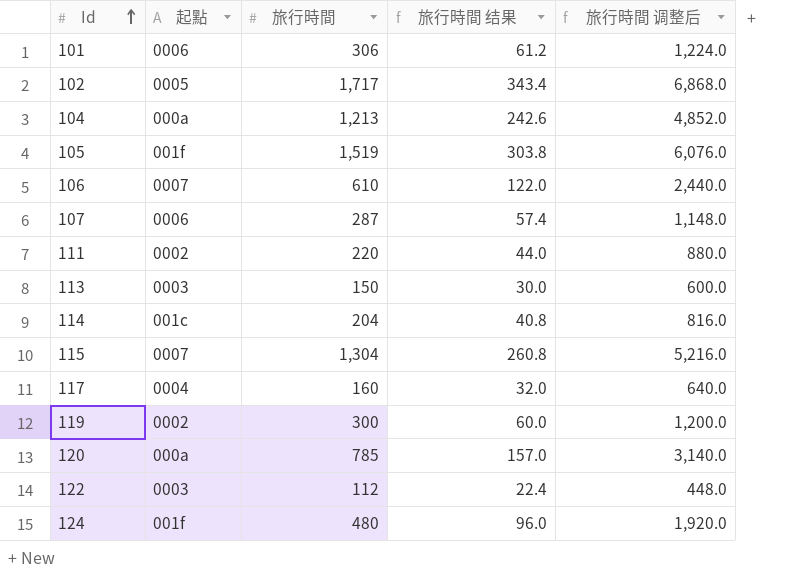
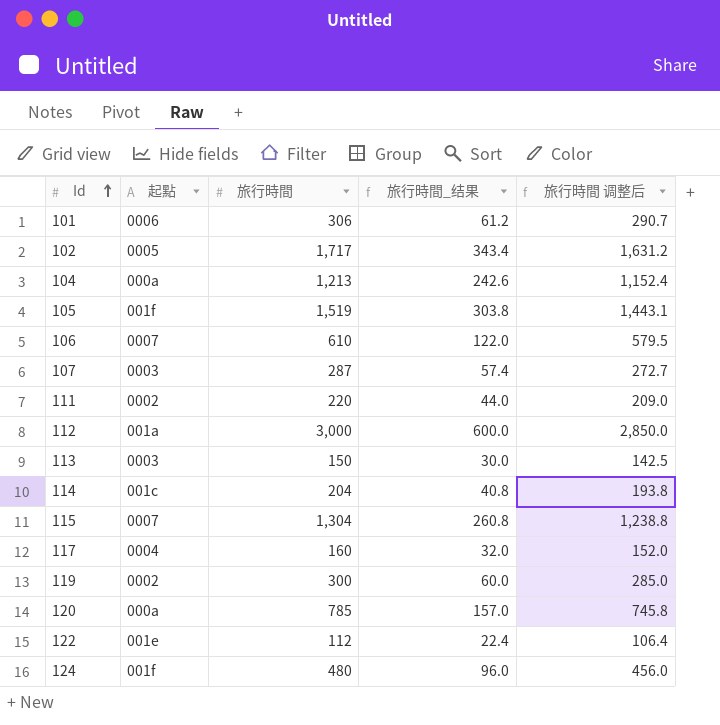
column name: 旅行時間 结果 -> 旅行時間_结果
column 旅行時間 调整后 | formula: [旅行時間] * 4 -> [旅行時間] * 0.95
107 | 起點: 0006 -> 0003
row 112: none -> 001a | 3,000 | 600.0 | 2,850.0
122 | 起點: 0003 -> 001e

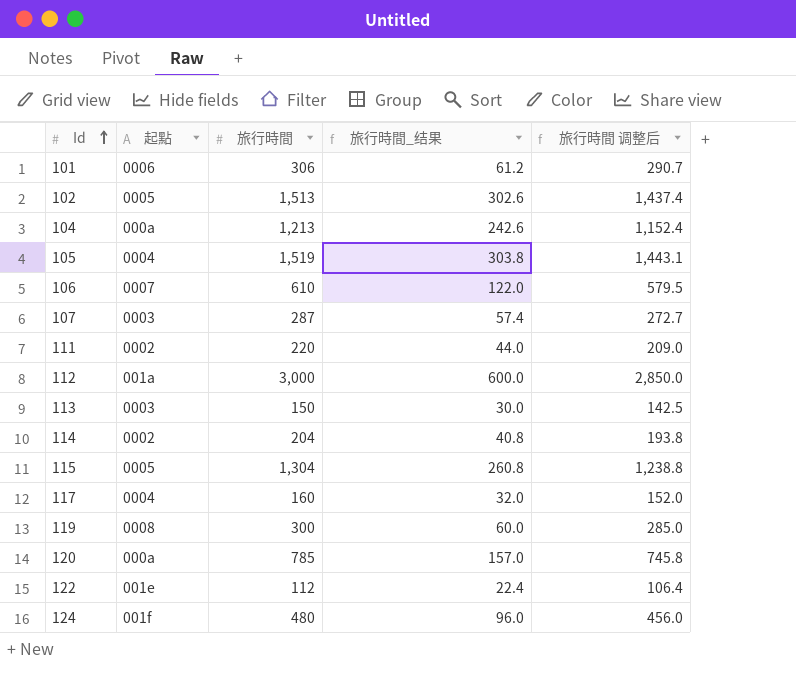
102 | 旅行時間: 1,717 -> 1,513
102 | 旅行時間_结果: 343.4 -> 302.6
102 | 旅行時間 调整后: 1,631.2 -> 1,437.4
105 | 起點: 001f -> 0004
114 | 起點: 001c -> 0002
115 | 起點: 0007 -> 0005
119 | 起點: 0002 -> 0008

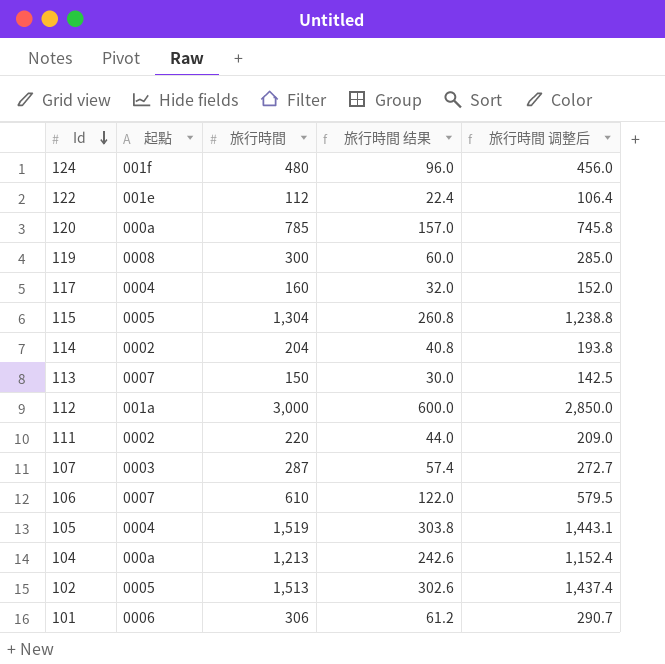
row order: Id ascending -> Id descending
column name: 旅行時間_结果 -> 旅行時間 结果
113 | 起點: 0003 -> 0007

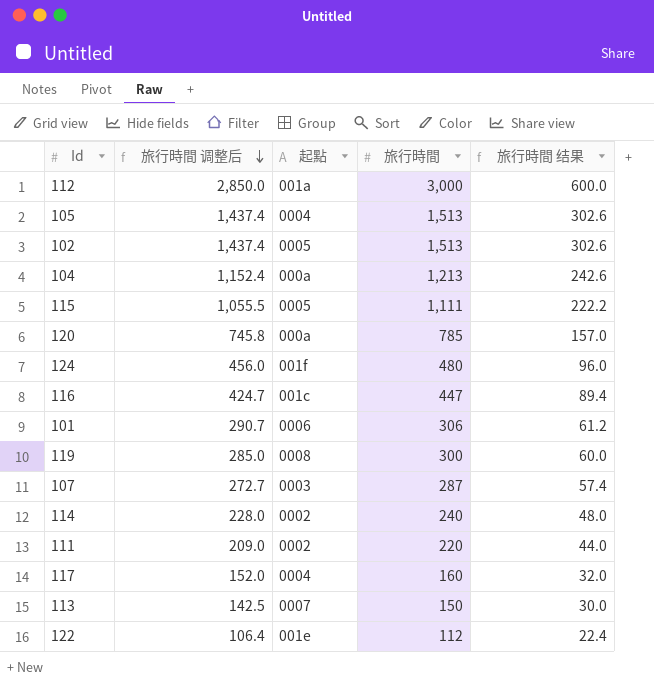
row order: Id descending -> 旅行時間 调整后 descending
column 旅行時間 调整后 | position: 5 -> 2
row 106: 0007 | 610 | 122.0 | 579.5 -> none
105 | 旅行時間 调整后: 1,443.1 -> 1,437.4
105 | 旅行時間: 1,519 -> 1,513
105 | 旅行時間 结果: 303.8 -> 302.6
115 | 旅行時間 调整后: 1,238.8 -> 1,055.5
115 | 旅行時間: 1,304 -> 1,111
115 | 旅行時間 结果: 260.8 -> 222.2
row 116: none -> 424.7 | 001c | 447 | 89.4
114 | 旅行時間 调整后: 193.8 -> 228.0
114 | 旅行時間: 204 -> 240
114 | 旅行時間 结果: 40.8 -> 48.0

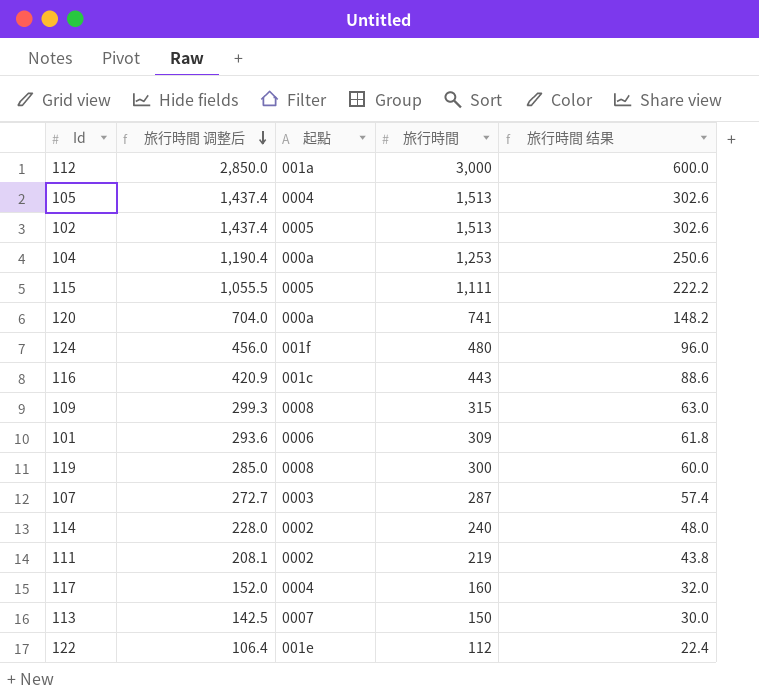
104 | 旅行時間 调整后: 1,152.4 -> 1,190.4
104 | 旅行時間: 1,213 -> 1,253
104 | 旅行時間 结果: 242.6 -> 250.6
120 | 旅行時間 调整后: 745.8 -> 704.0
120 | 旅行時間: 785 -> 741
120 | 旅行時間 结果: 157.0 -> 148.2
116 | 旅行時間 调整后: 424.7 -> 420.9
116 | 旅行時間: 447 -> 443
116 | 旅行時間 结果: 89.4 -> 88.6
row 109: none -> 299.3 | 0008 | 315 | 63.0
101 | 旅行時間 调整后: 290.7 -> 293.6
101 | 旅行時間: 306 -> 309
101 | 旅行時間 结果: 61.2 -> 61.8
111 | 旅行時間 调整后: 209.0 -> 208.1
111 | 旅行時間: 220 -> 219
111 | 旅行時間 结果: 44.0 -> 43.8

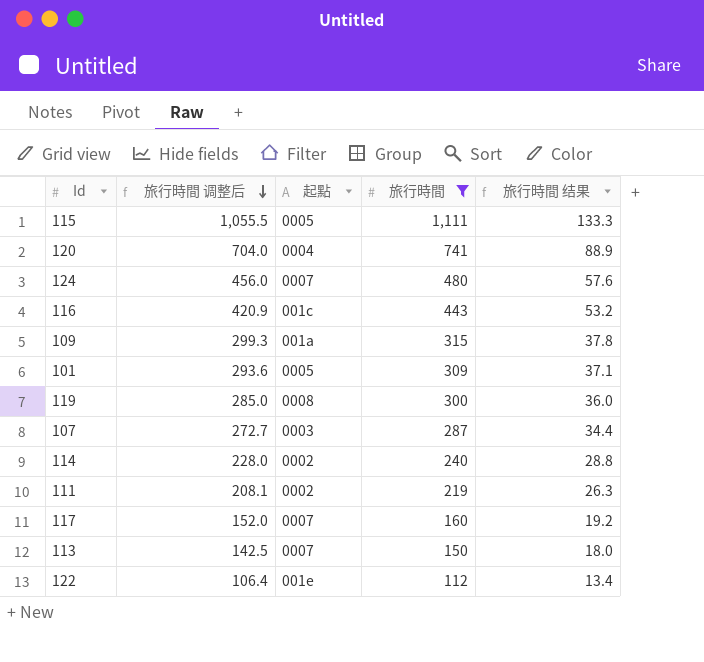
filter: none -> 旅行時間 <= 1,111
column 旅行時間 结果 | formula: [旅行時間] * 0.2 -> [旅行時間] * 0.12
120 | 起點: 000a -> 0004
124 | 起點: 001f -> 0007
109 | 起點: 0008 -> 001a
101 | 起點: 0006 -> 0005
117 | 起點: 0004 -> 0007

